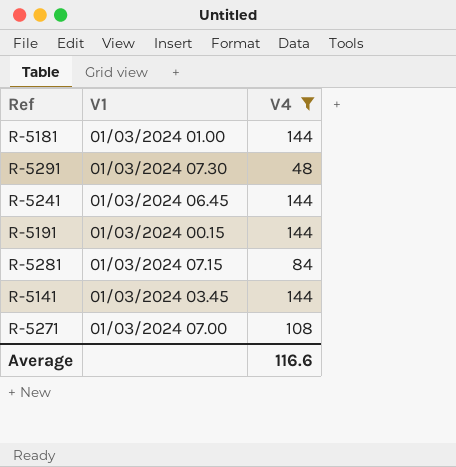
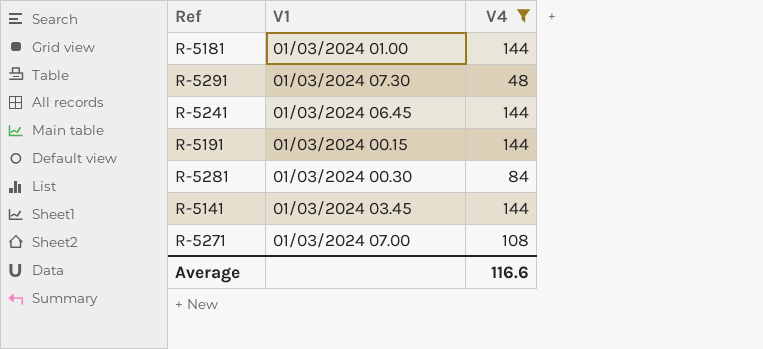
R-5281 | V1: 01/03/2024 07.15 -> 01/03/2024 00.30

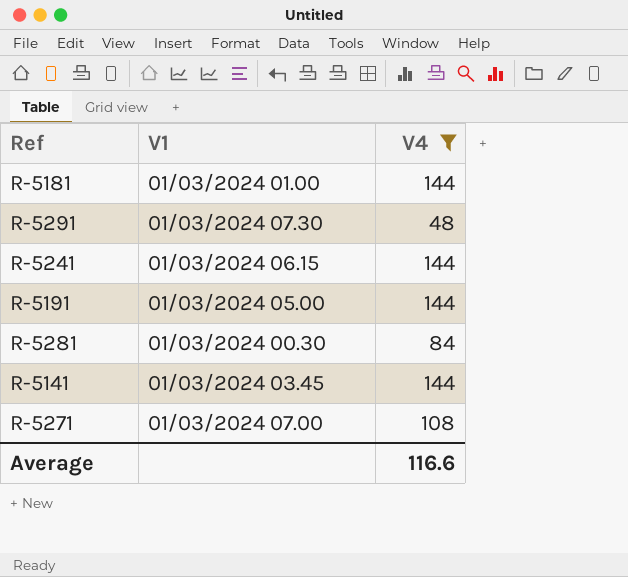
R-5241 | V1: 01/03/2024 06.45 -> 01/03/2024 06.15
R-5191 | V1: 01/03/2024 00.15 -> 01/03/2024 05.00

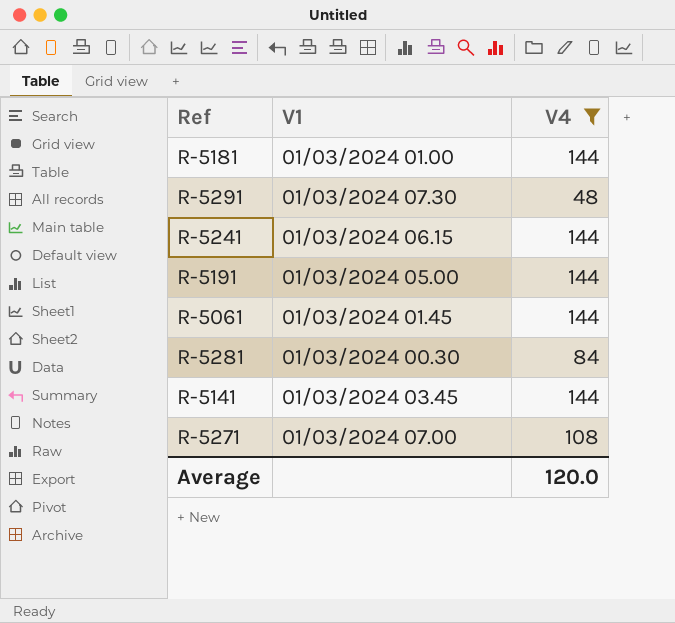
row R-5061: none -> 01/03/2024 01.45 | 144
Average | V4: 116.6 -> 120.0

